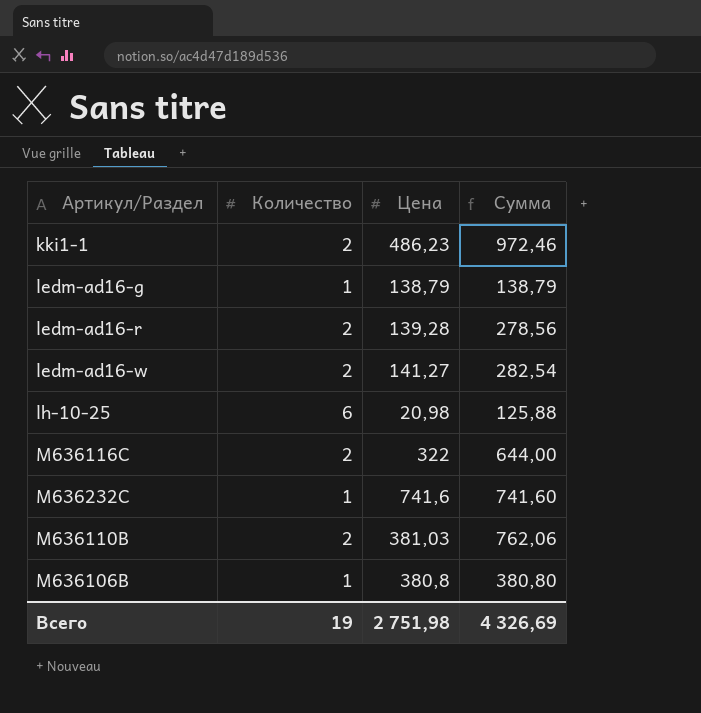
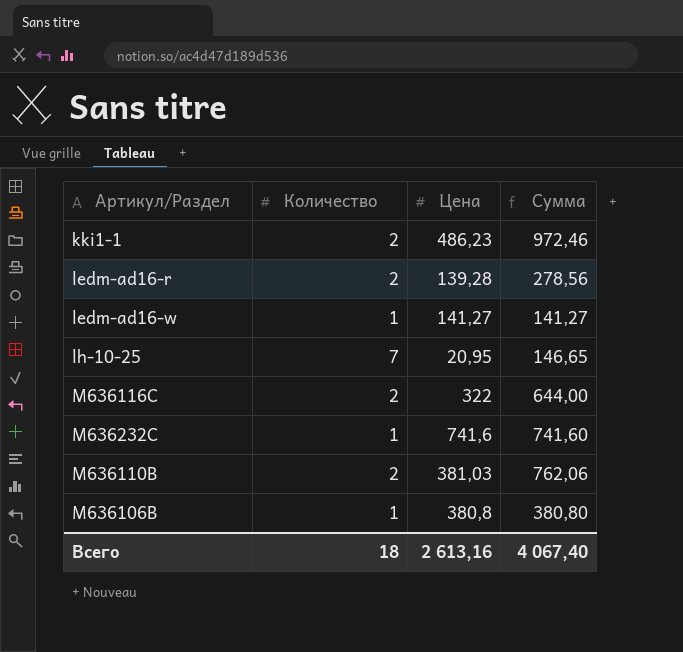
row ledm-ad16-g: 1 | 138,79 | 138,79 -> none
ledm-ad16-w | Количество: 2 -> 1
ledm-ad16-w | Сумма: 282,54 -> 141,27
lh-10-25 | Количество: 6 -> 7
lh-10-25 | Цена: 20,98 -> 20,95
lh-10-25 | Сумма: 125,88 -> 146,65
Всего | Количество: 19 -> 18
Всего | Цена: 2 751,98 -> 2 613,16
Всего | Сумма: 4 326,69 -> 4 067,40

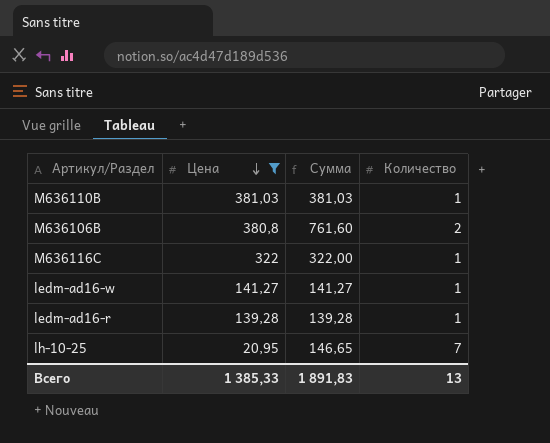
filter: none -> Цена <= 381,03
row order: none -> Цена descending
column Количество | position: 2 -> 4
M636110B | Сумма: 762,06 -> 381,03
M636110B | Количество: 2 -> 1
M636106B | Сумма: 380,80 -> 761,60
M636106B | Количество: 1 -> 2
M636116C | Сумма: 644,00 -> 322,00
M636116C | Количество: 2 -> 1
ledm-ad16-r | Сумма: 278,56 -> 139,28
ledm-ad16-r | Количество: 2 -> 1
Всего | Цена: 2 613,16 -> 1 385,33
Всего | Сумма: 4 067,40 -> 1 891,83
Всего | Количество: 18 -> 13

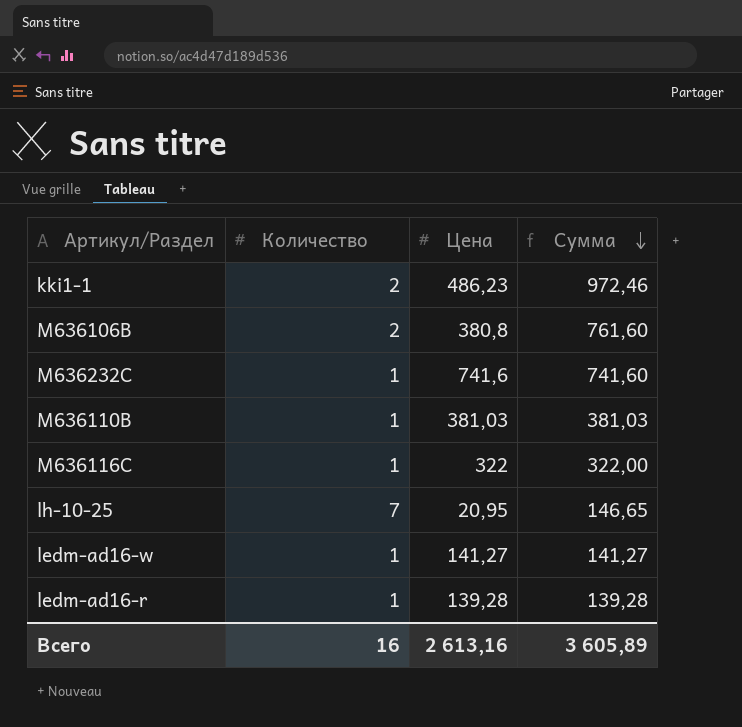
filter: Цена <= 381,03 -> none
row order: Цена descending -> Сумма descending
column Количество | position: 4 -> 2
Всего | Количество: 13 -> 16
Всего | Цена: 1 385,33 -> 2 613,16
Всего | Сумма: 1 891,83 -> 3 605,89

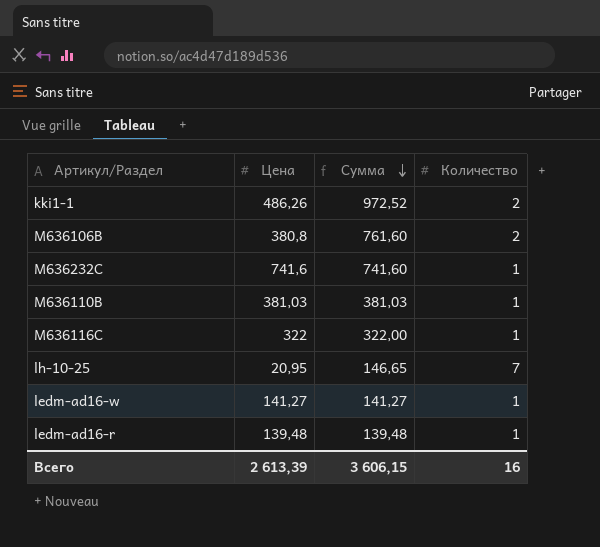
column Количество | position: 2 -> 4
kki1-1 | Цена: 486,23 -> 486,26
kki1-1 | Сумма: 972,46 -> 972,52
ledm-ad16-r | Цена: 139,28 -> 139,48
ledm-ad16-r | Сумма: 139,28 -> 139,48
Всего | Цена: 2 613,16 -> 2 613,39
Всего | Сумма: 3 605,89 -> 3 606,15

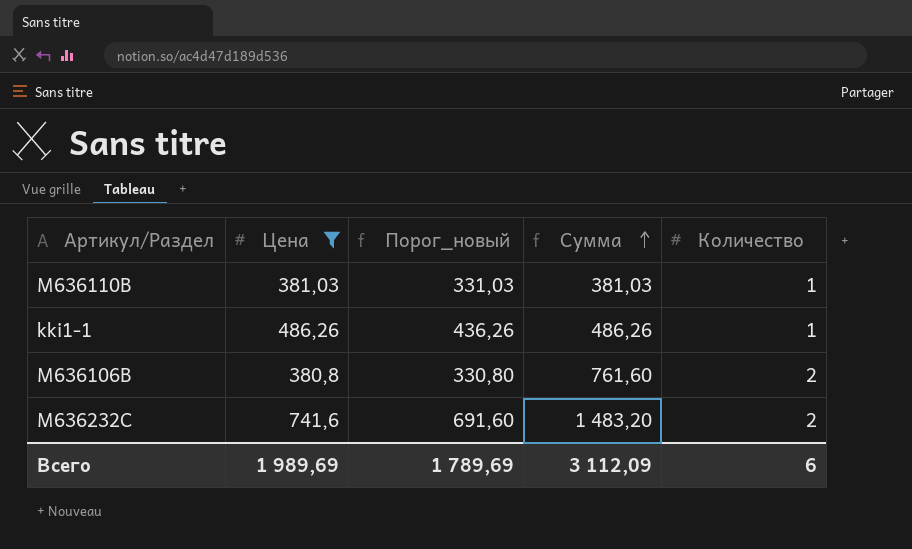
filter: none -> Цена >= 380,8
row order: Сумма descending -> Сумма ascending
column Порог_новый | formula: none -> [Цена] - 50
kki1-1 | Сумма: 972,52 -> 486,26
kki1-1 | Количество: 2 -> 1
M636232C | Сумма: 741,60 -> 1 483,20
M636232C | Количество: 1 -> 2
Всего | Цена: 2 613,39 -> 1 989,69
Всего | Сумма: 3 606,15 -> 3 112,09
Всего | Количество: 16 -> 6

